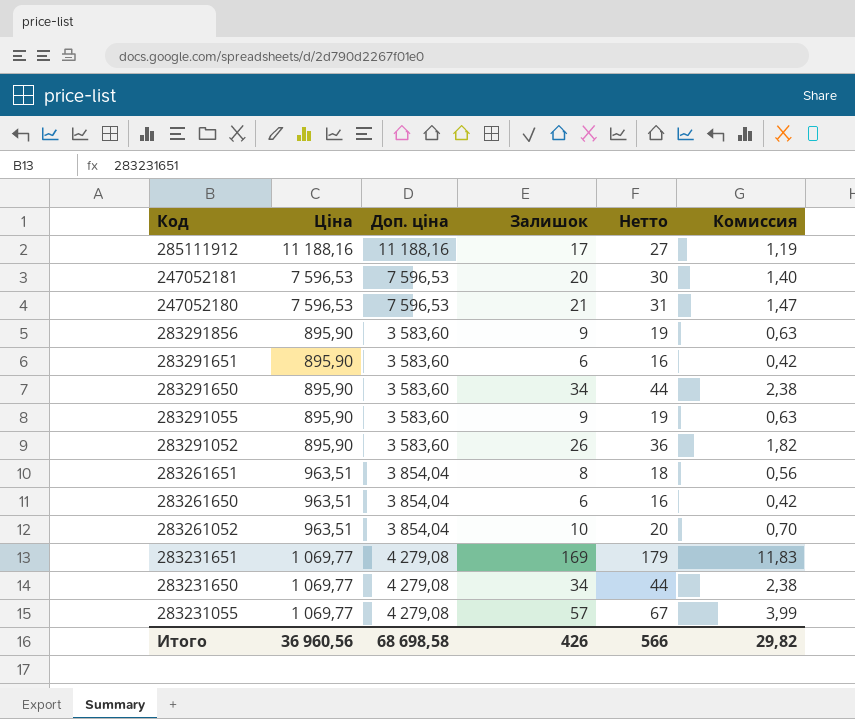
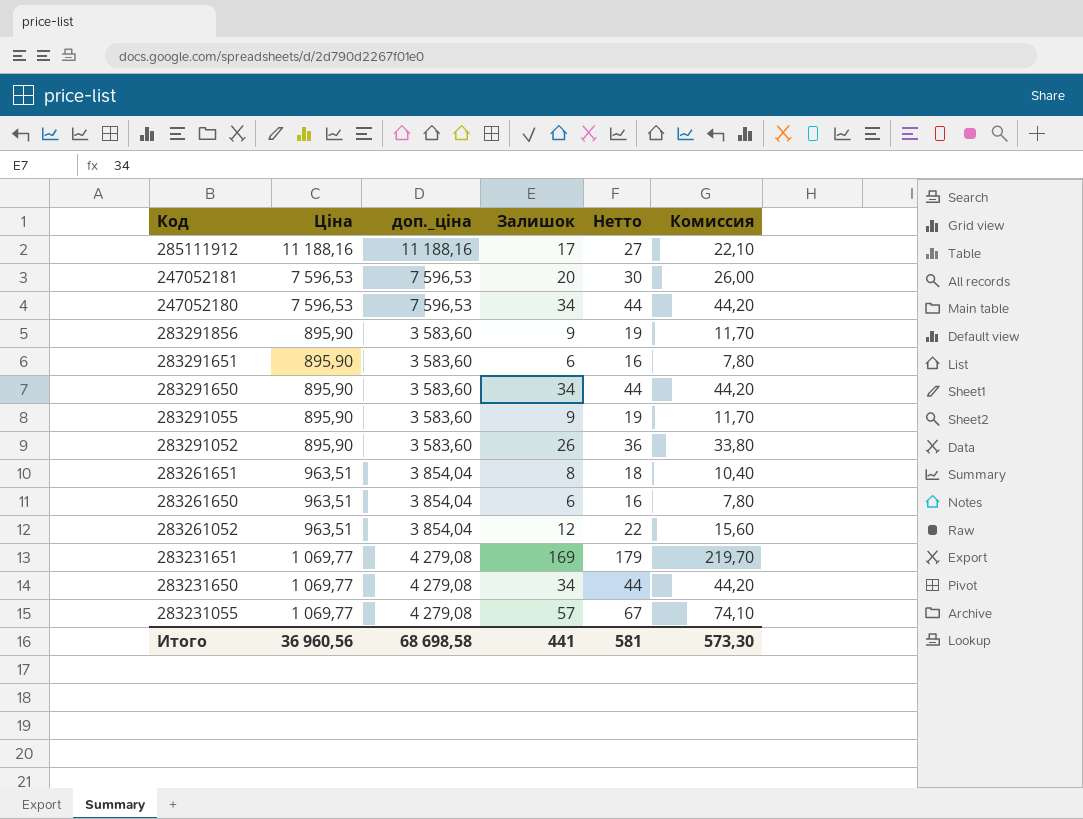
column name: Доп. ціна -> доп._ціна
column Комиссия | formula: [Залишок] * 0,07 -> [Залишок] * 1,3
247052180 | Залишок: 21 -> 34
247052180 | Нетто: 31 -> 44
283261052 | Залишок: 10 -> 12
283261052 | Нетто: 20 -> 22
Итого | Залишок: 426 -> 441
Итого | Нетто: 566 -> 581
Итого | Комиссия: 29,82 -> 573,30

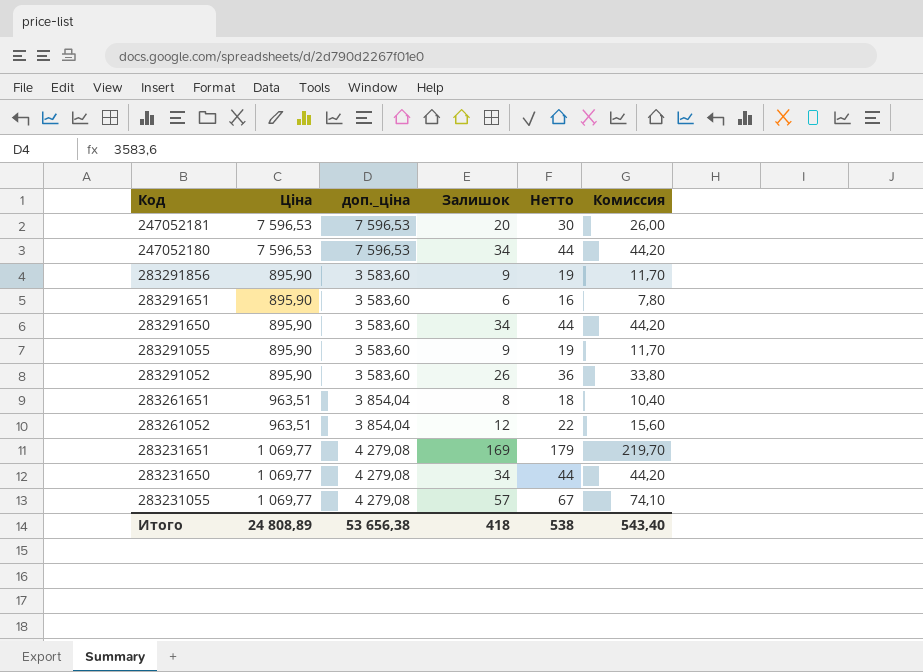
row 285111912: 11 188,16 | 11 188,16 | 17 | 27 | 22,10 -> none
row 283261650: 963,51 | 3 854,04 | 6 | 16 | 7,80 -> none
Итого | Ціна: 36 960,56 -> 24 808,89
Итого | доп._ціна: 68 698,58 -> 53 656,38
Итого | Залишок: 441 -> 418
Итого | Нетто: 581 -> 538
Итого | Комиссия: 573,30 -> 543,40

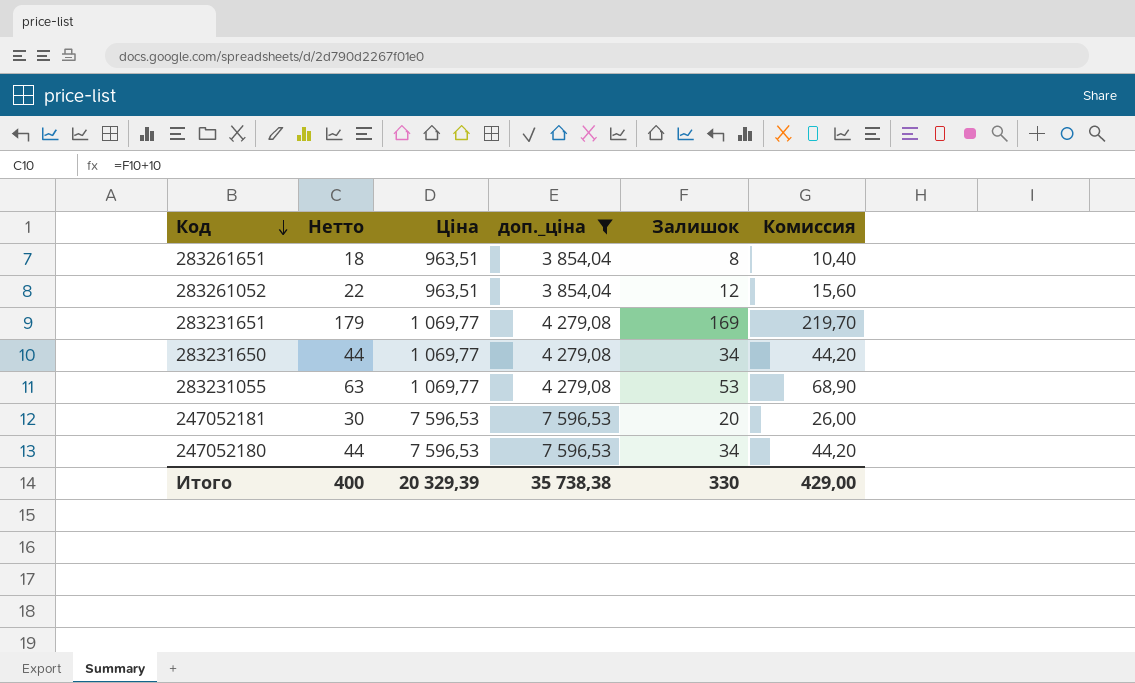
filter: none -> доп._ціна != 3 583,60
row order: none -> Код descending
column Нетто | position: 5 -> 2
283231055 | Нетто: 67 -> 63
283231055 | Залишок: 57 -> 53
283231055 | Комиссия: 74,10 -> 68,90
Итого | Нетто: 538 -> 400
Итого | Ціна: 24 808,89 -> 20 329,39
Итого | доп._ціна: 53 656,38 -> 35 738,38
Итого | Залишок: 418 -> 330
Итого | Комиссия: 543,40 -> 429,00

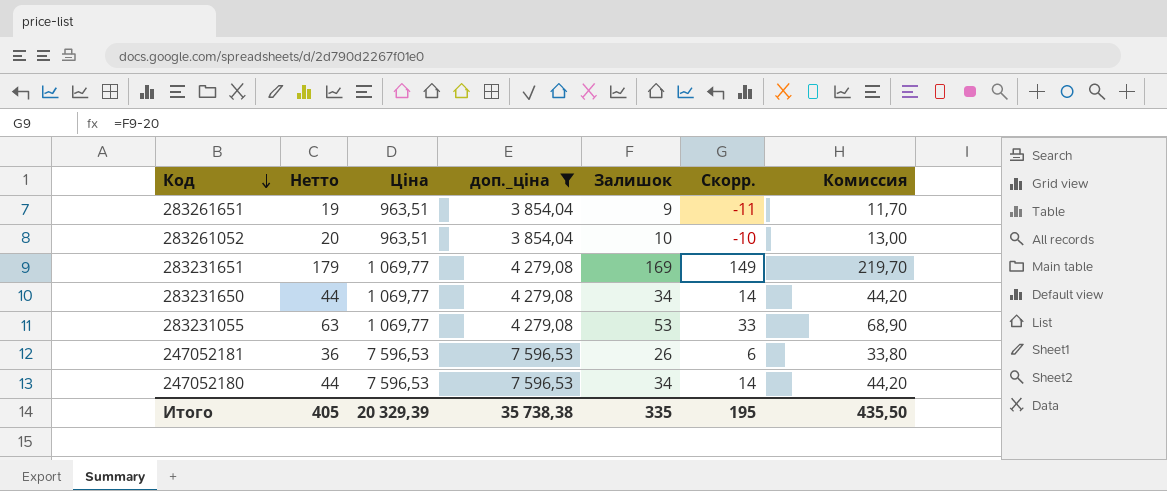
column Скорр. | formula: none -> [Залишок] - 20
283261651 | Нетто: 18 -> 19
283261651 | Залишок: 8 -> 9
283261651 | Комиссия: 10,40 -> 11,70
283261052 | Нетто: 22 -> 20
283261052 | Залишок: 12 -> 10
283261052 | Комиссия: 15,60 -> 13,00
247052181 | Нетто: 30 -> 36
247052181 | Залишок: 20 -> 26
247052181 | Комиссия: 26,00 -> 33,80
Итого | Нетто: 400 -> 405
Итого | Залишок: 330 -> 335
Итого | Комиссия: 429,00 -> 435,50

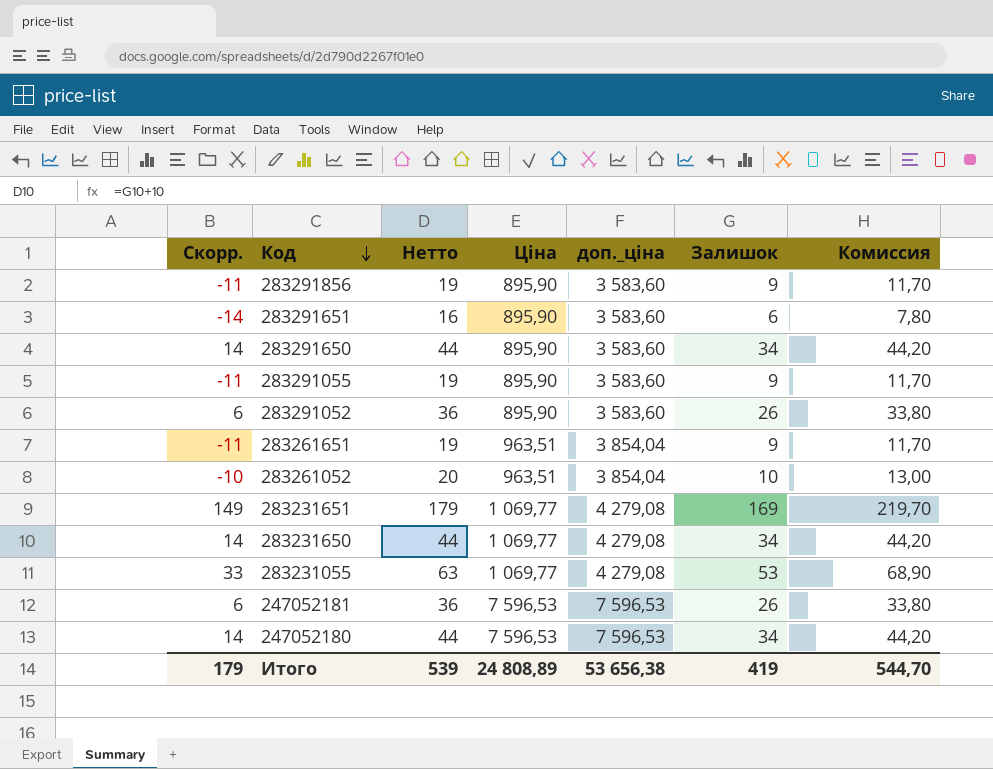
filter: доп._ціна != 3 583,60 -> none
column Скорр. | position: 6 -> 1
Итого | Скорр.: 195 -> 179
Итого | Нетто: 405 -> 539
Итого | Ціна: 20 329,39 -> 24 808,89
Итого | доп._ціна: 35 738,38 -> 53 656,38
Итого | Залишок: 335 -> 419
Итого | Комиссия: 435,50 -> 544,70

